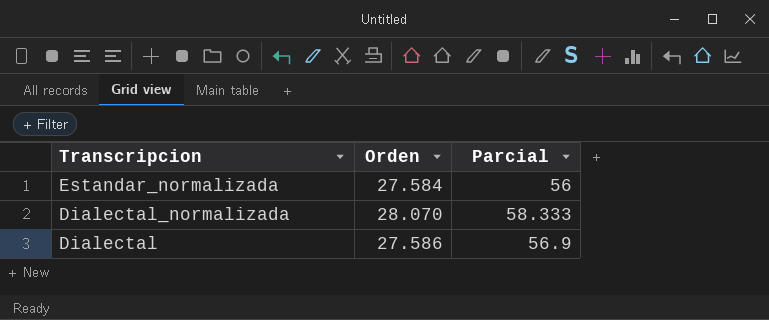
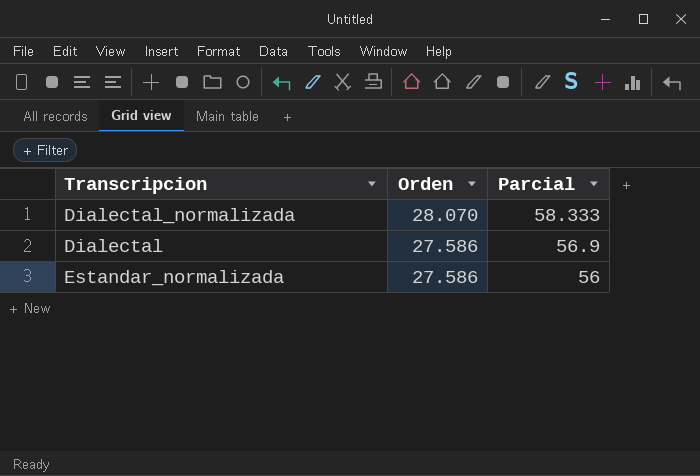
row order: Transcripcion descending -> Orden descending
Estandar_normalizada | Orden: 27.584 -> 27.586

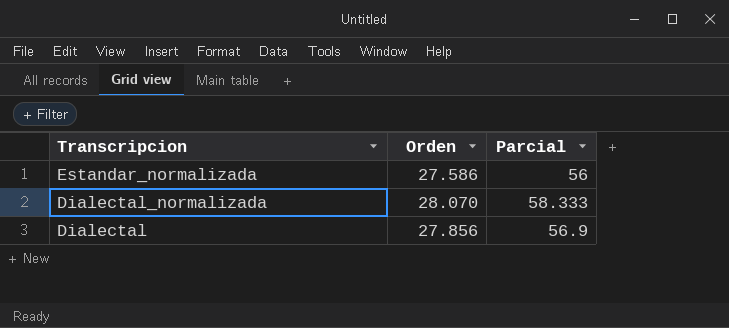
row order: Orden descending -> Transcripcion descending
Dialectal | Orden: 27.586 -> 27.856

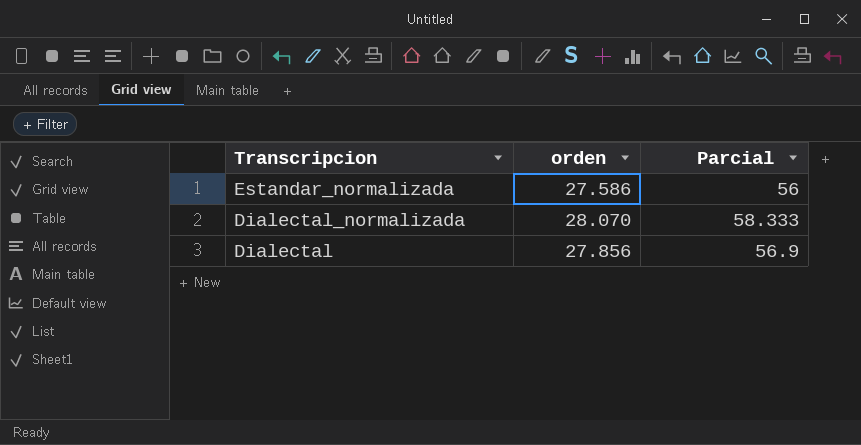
column name: Orden -> orden

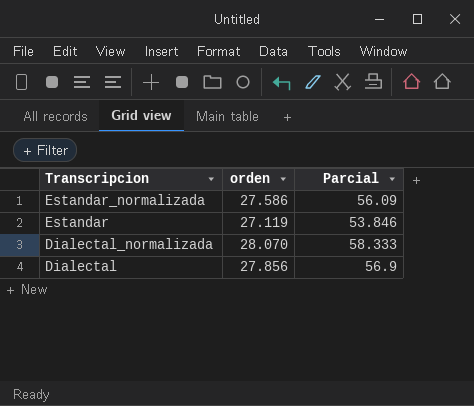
Estandar_normalizada | Parcial: 56 -> 56.09
row Estandar: none -> 27.119 | 53.846

